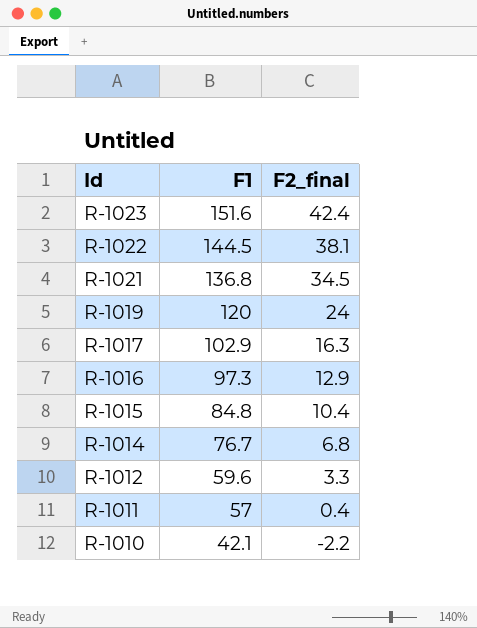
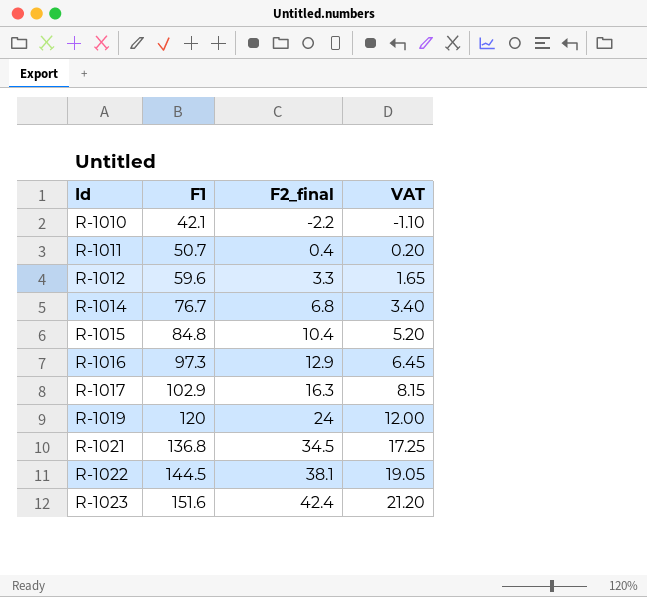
row order: Id descending -> Id ascending
column VAT | formula: none -> [F2_final] * 0.5
R-1011 | F1: 57 -> 50.7

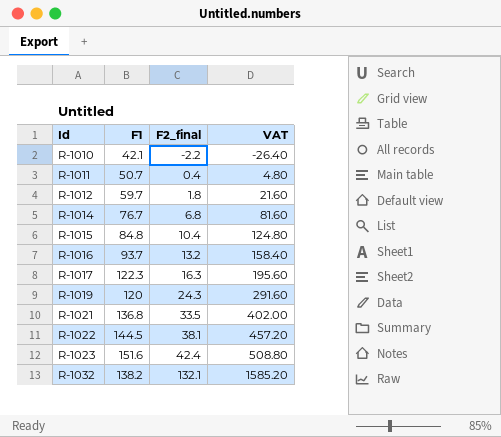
column VAT | formula: [F2_final] * 0.5 -> [F2_final] * 12
R-1012 | F1: 59.6 -> 59.7
R-1012 | F2_final: 3.3 -> 1.8
R-1016 | F1: 97.3 -> 93.7
R-1016 | F2_final: 12.9 -> 13.2
R-1017 | F1: 102.9 -> 122.3
R-1019 | F2_final: 24 -> 24.3
R-1021 | F2_final: 34.5 -> 33.5
row R-1032: none -> 138.2 | 132.1 | 1585.20

